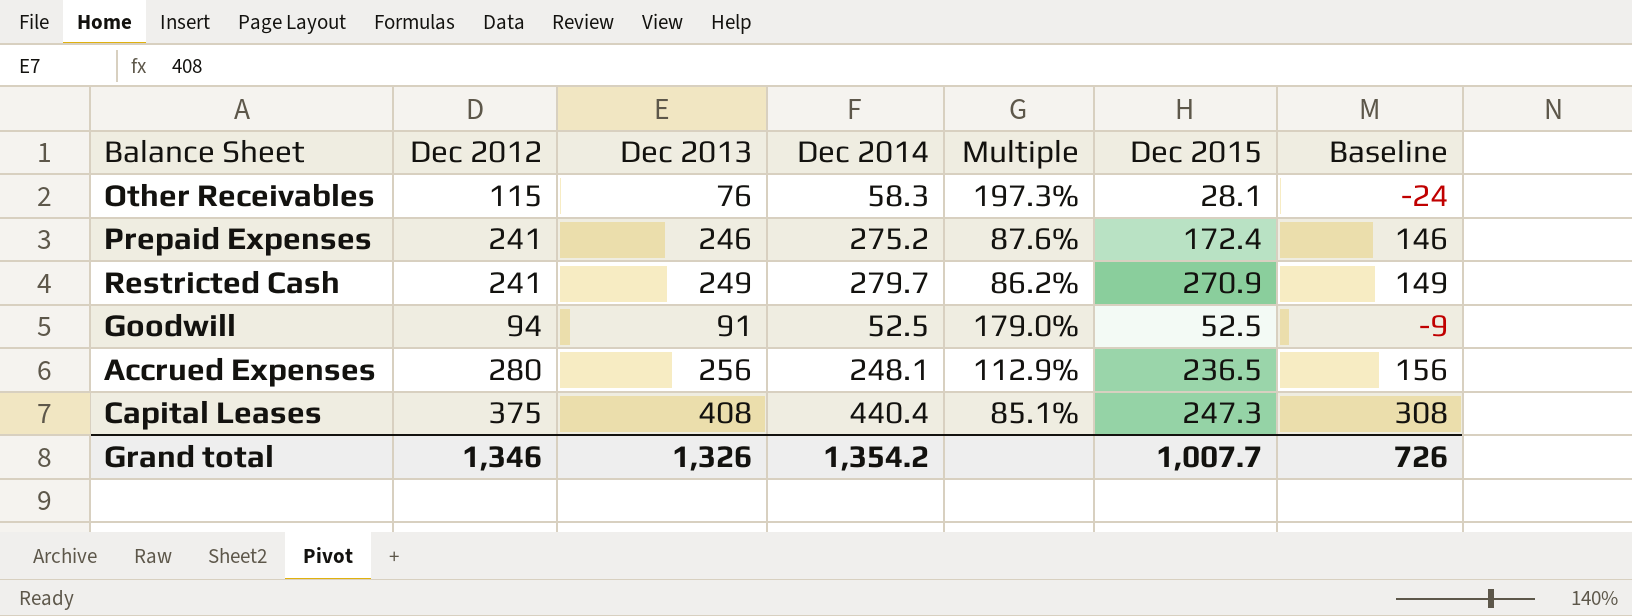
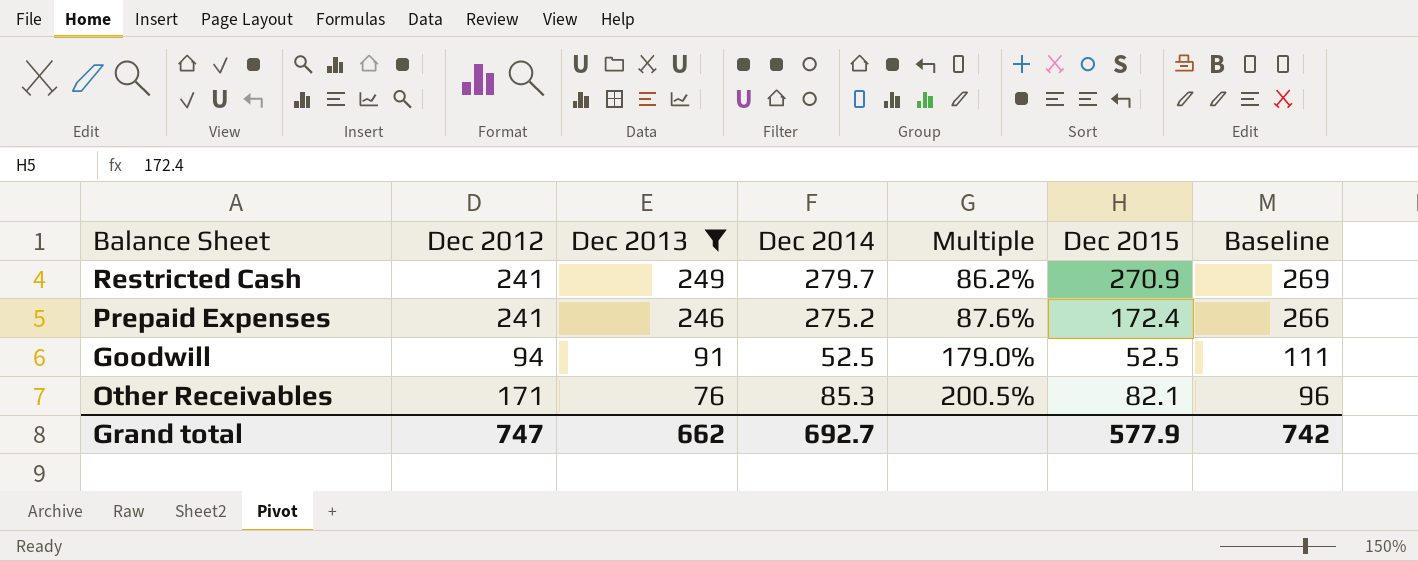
filter: none -> Dec 2013 <= 249
row order: none -> Dec 2013 descending
column Baseline | formula: [Dec 2013] - 100 -> [Dec 2013] + 20
Other Receivables | Dec 2012: 115 -> 171
Other Receivables | Dec 2014: 58.3 -> 85.3
Other Receivables | Multiple: 197.3% -> 200.5%
Other Receivables | Dec 2015: 28.1 -> 82.1
Grand total | Dec 2012: 1,346 -> 747
Grand total | Dec 2013: 1,326 -> 662
Grand total | Dec 2014: 1,354.2 -> 692.7
Grand total | Dec 2015: 1,007.7 -> 577.9
Grand total | Baseline: 726 -> 742

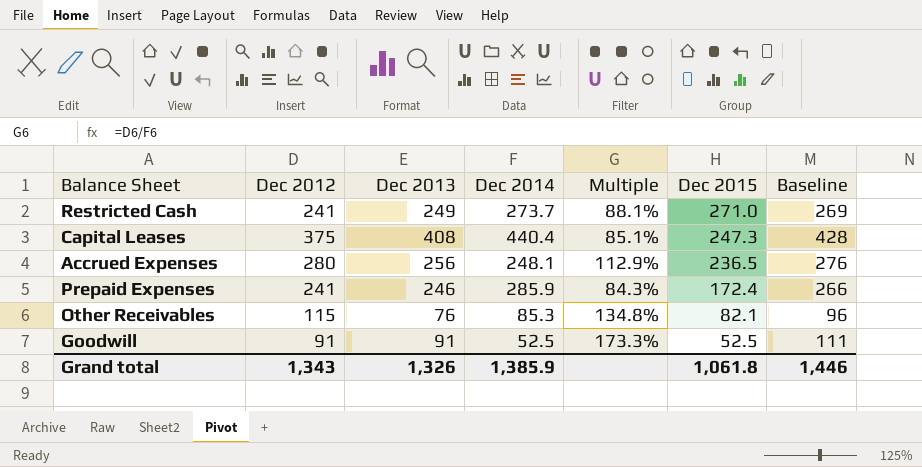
filter: Dec 2013 <= 249 -> none
row order: Dec 2013 descending -> Dec 2015 descending
Restricted Cash | Dec 2014: 279.7 -> 273.7
Restricted Cash | Multiple: 86.2% -> 88.1%
Restricted Cash | Dec 2015: 270.9 -> 271.0
Prepaid Expenses | Dec 2014: 275.2 -> 285.9
Prepaid Expenses | Multiple: 87.6% -> 84.3%
Other Receivables | Dec 2012: 171 -> 115
Other Receivables | Multiple: 200.5% -> 134.8%
Goodwill | Dec 2012: 94 -> 91
Goodwill | Multiple: 179.0% -> 173.3%
Grand total | Dec 2012: 747 -> 1,343
Grand total | Dec 2013: 662 -> 1,326
Grand total | Dec 2014: 692.7 -> 1,385.9
Grand total | Dec 2015: 577.9 -> 1,061.8
Grand total | Baseline: 742 -> 1,446

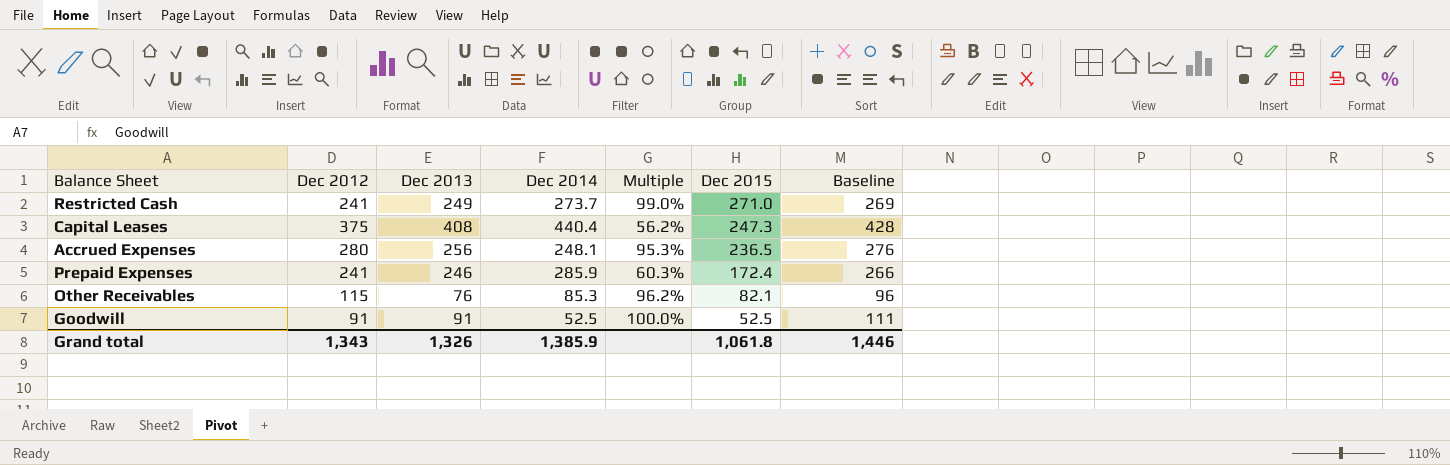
column Multiple | formula: [Dec 2012] / [Dec 2014] -> [Dec 2015] / [Dec 2014]

